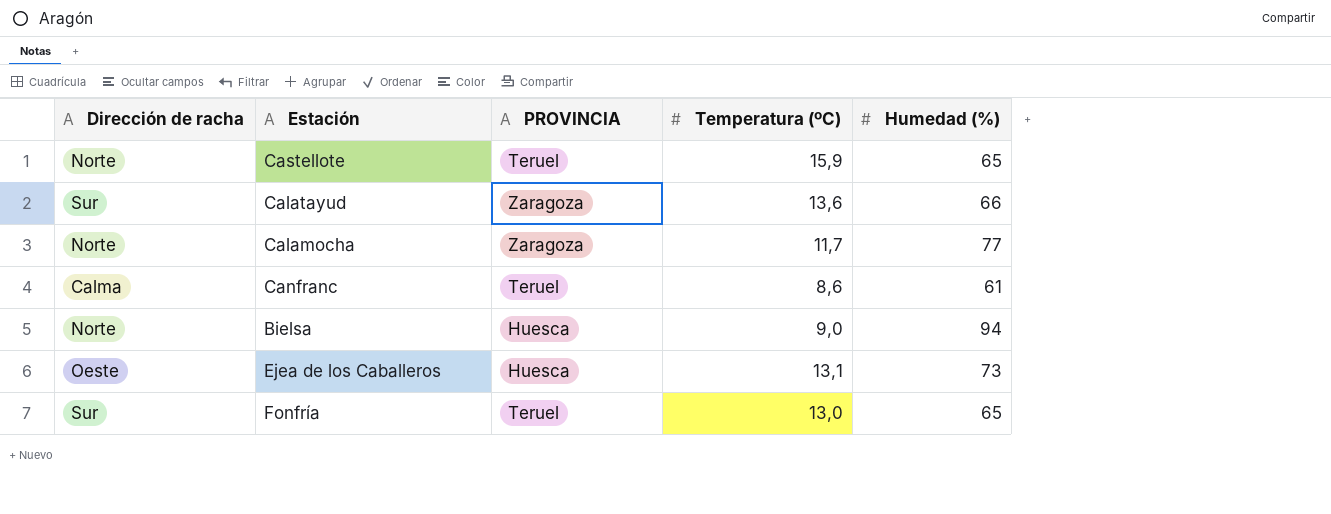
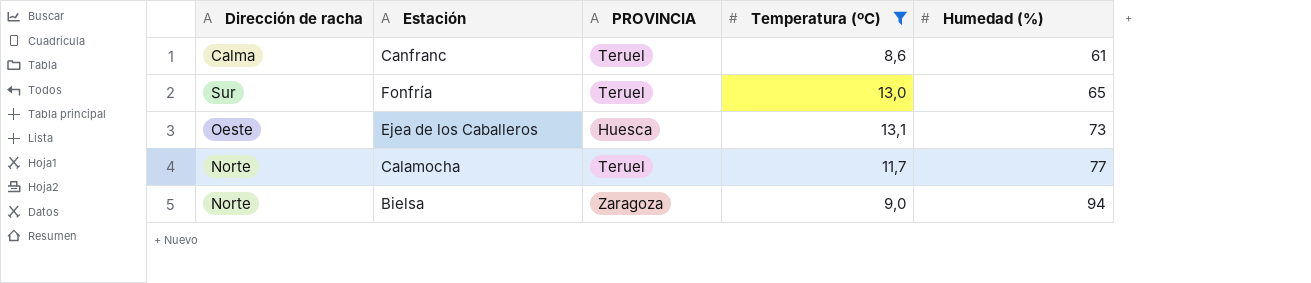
filter: none -> Temperatura (ºC) <= 13,1
row order: none -> Humedad (%) ascending
Calamocha | PROVINCIA: Zaragoza -> Teruel
Bielsa | PROVINCIA: Huesca -> Zaragoza

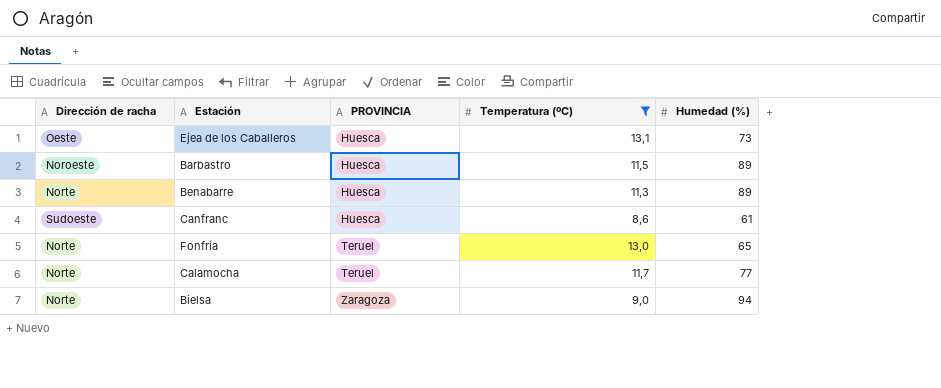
row order: Humedad (%) ascending -> PROVINCIA ascending
row Barbastro: none -> Noroeste | Huesca | 11,5 | 89
row Benabarre: none -> Norte | Huesca | 11,3 | 89
Canfranc | Dirección de racha: Calma -> Sudoeste
Canfranc | PROVINCIA: Teruel -> Huesca
Fonfría | Dirección de racha: Sur -> Norte

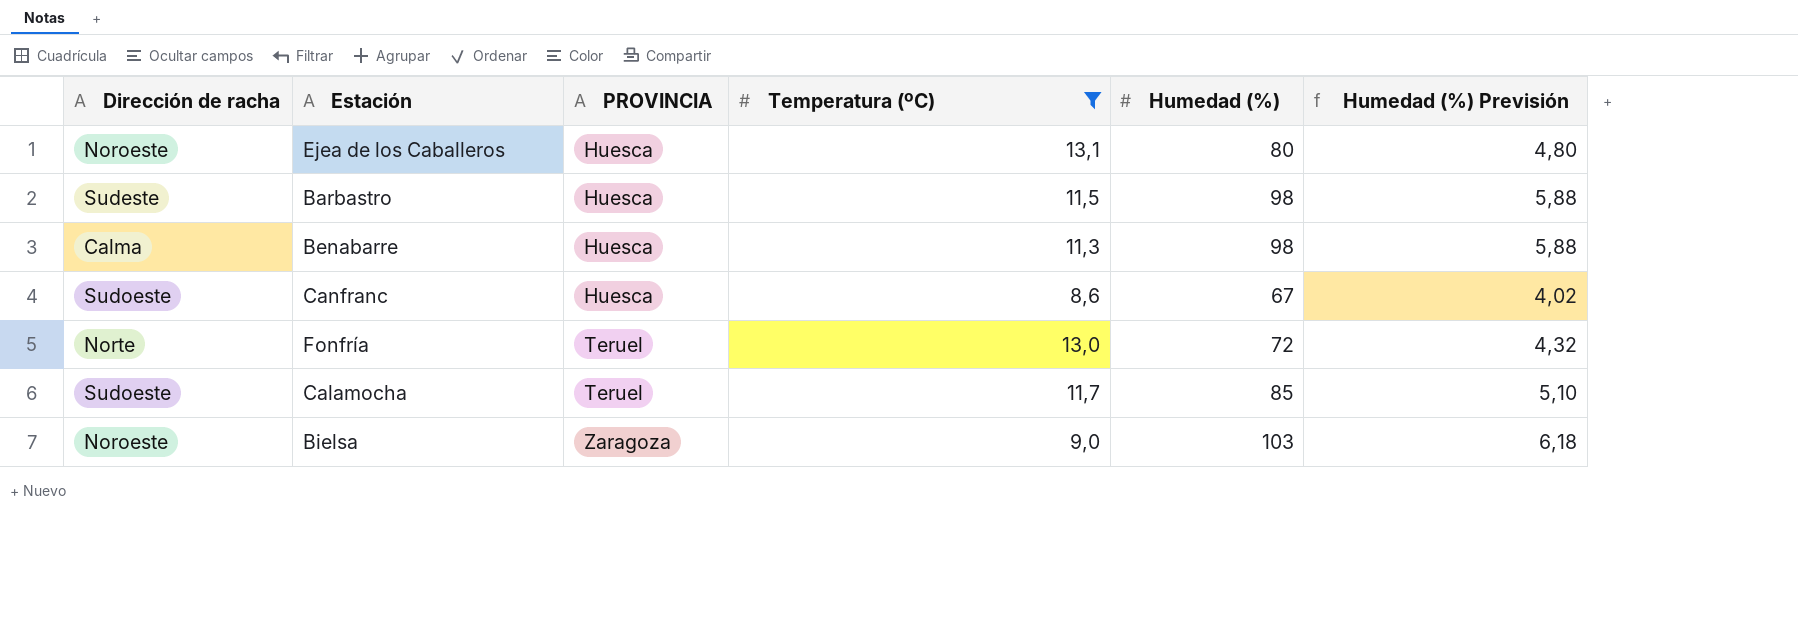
column Humedad (%) Previsión | formula: none -> [Humedad (%)] * 0,06
Ejea de los Caballeros | Dirección de racha: Oeste -> Noroeste
Ejea de los Caballeros | Humedad (%): 73 -> 80
Barbastro | Dirección de racha: Noroeste -> Sudeste
Barbastro | Humedad (%): 89 -> 98
Benabarre | Dirección de racha: Norte -> Calma
Benabarre | Humedad (%): 89 -> 98
Canfranc | Humedad (%): 61 -> 67
Fonfría | Humedad (%): 65 -> 72
Calamocha | Dirección de racha: Norte -> Sudoeste
Calamocha | Humedad (%): 77 -> 85
Bielsa | Dirección de racha: Norte -> Noroeste
Bielsa | Humedad (%): 94 -> 103

